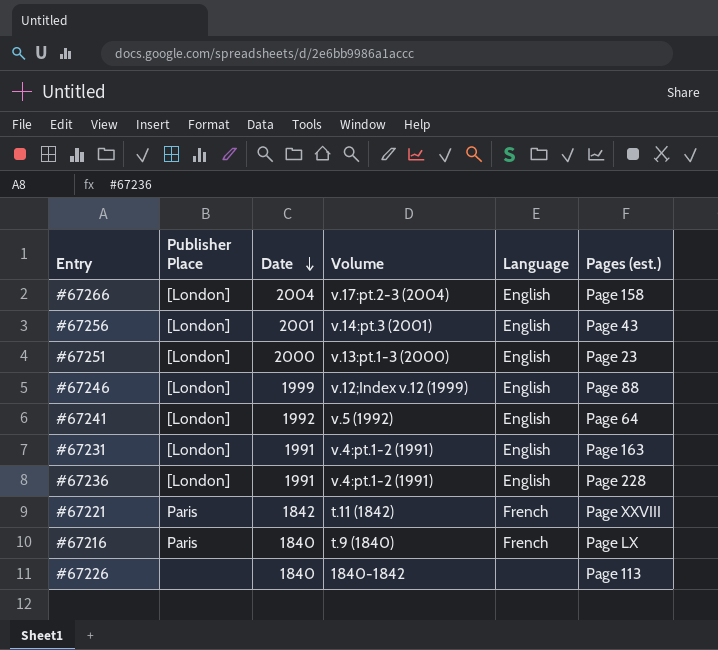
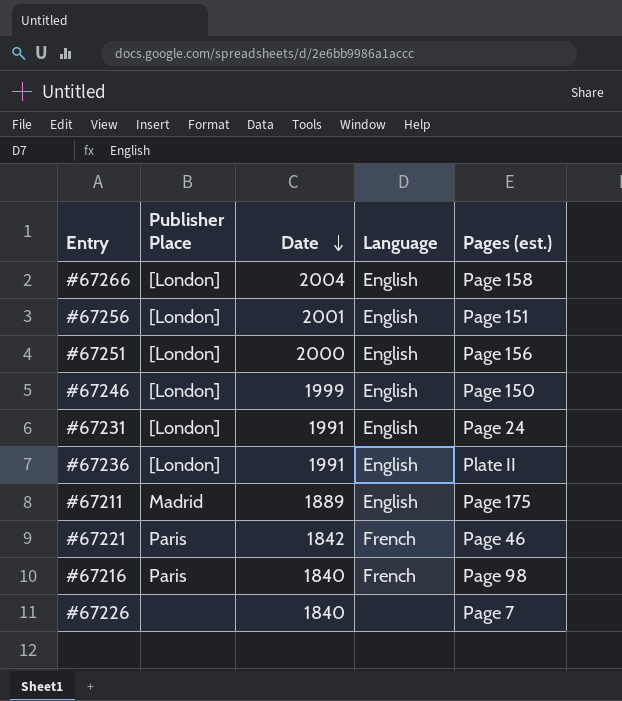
column Volume | position: 4 -> none
row #67241: [London] | 1992 | v.5 (1992) | English | Page 64 -> none
#67256 | Pages (est.): Page 43 -> Page 151
#67251 | Pages (est.): Page 23 -> Page 156
#67246 | Pages (est.): Page 88 -> Page 150
#67231 | Pages (est.): Page 163 -> Page 24
#67236 | Pages (est.): Page 228 -> Plate II
row #67211: none -> Madrid | 1889 | English | Page 175
#67221 | Pages (est.): Page XXVIII -> Page 46
#67216 | Pages (est.): Page LX -> Page 98
#67226 | Pages (est.): Page 113 -> Page 7

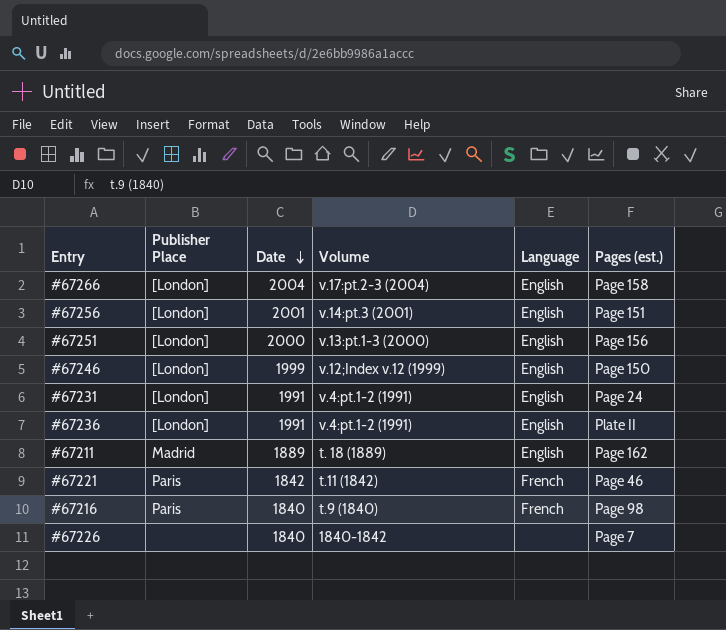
column Volume | position: none -> 4
#67211 | Pages (est.): Page 175 -> Page 162

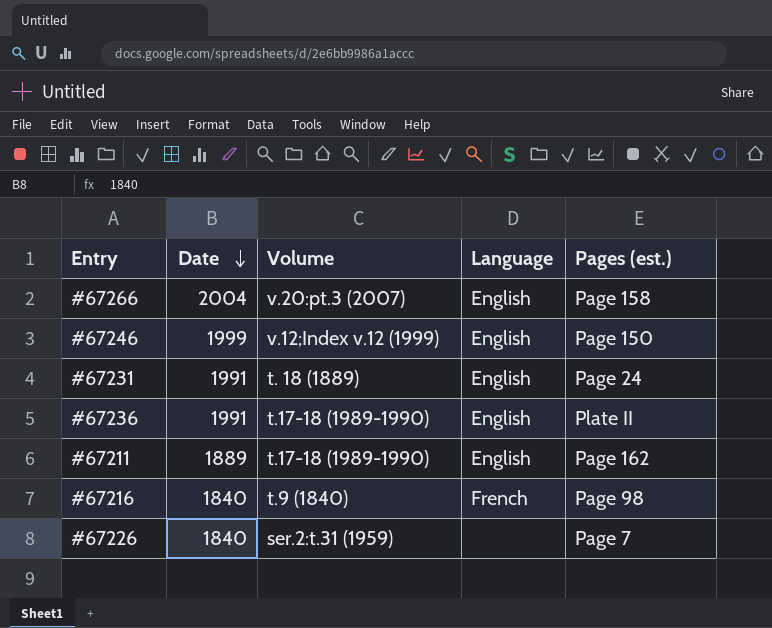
column Publisher Place | position: 2 -> none
row #67256: [London] | 2001 | v.14:pt.3 (2001) | English | Page 151 -> none
row #67251: [London] | 2000 | v.13:pt.1-3 (2000) | English | Page 156 -> none
row #67221: Paris | 1842 | t.11 (1842) | French | Page 46 -> none
#67266 | Volume: v.17:pt.2-3 (2004) -> v.20:pt.3 (2007)
#67231 | Volume: v.4:pt.1-2 (1991) -> t. 18 (1889)
#67236 | Volume: v.4:pt.1-2 (1991) -> t.17-18 (1989-1990)
#67211 | Volume: t. 18 (1889) -> t.17-18 (1989-1990)
#67226 | Volume: 1840-1842 -> ser.2:t.31 (1959)

